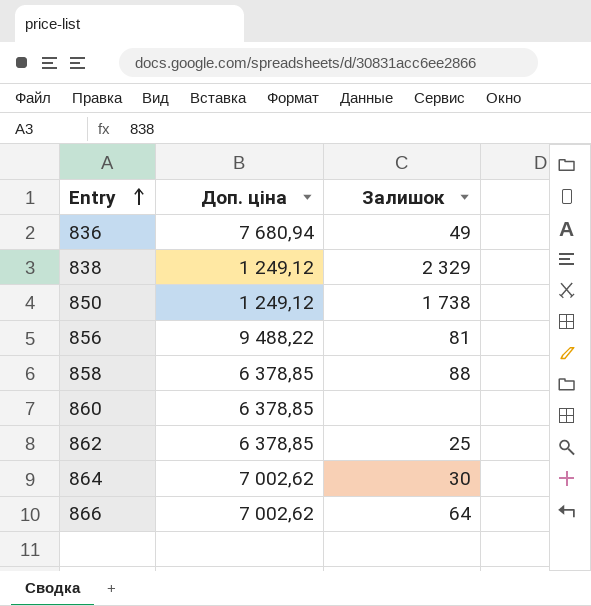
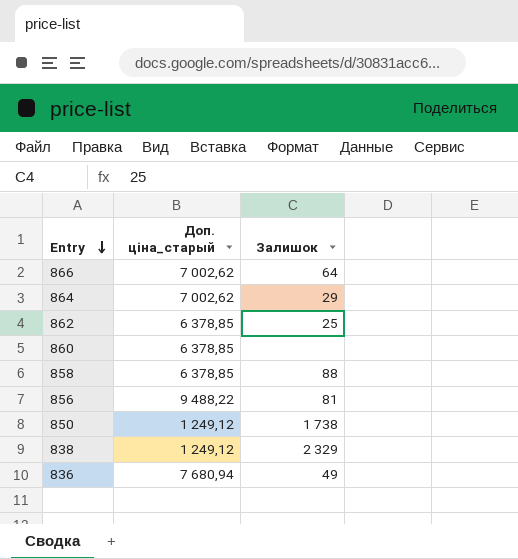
row order: Entry ascending -> Entry descending
column name: Доп. ціна -> Доп. ціна_старый
864 | Залишок: 30 -> 29

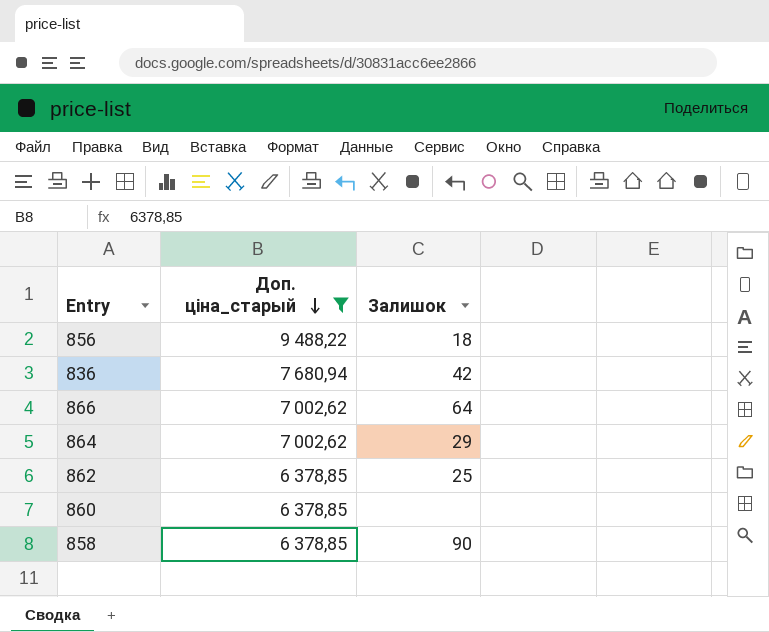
filter: none -> Доп. ціна_старый != 1 249,12
row order: Entry descending -> Доп. ціна_старый descending
856 | Залишок: 81 -> 18
836 | Залишок: 49 -> 42
858 | Залишок: 88 -> 90

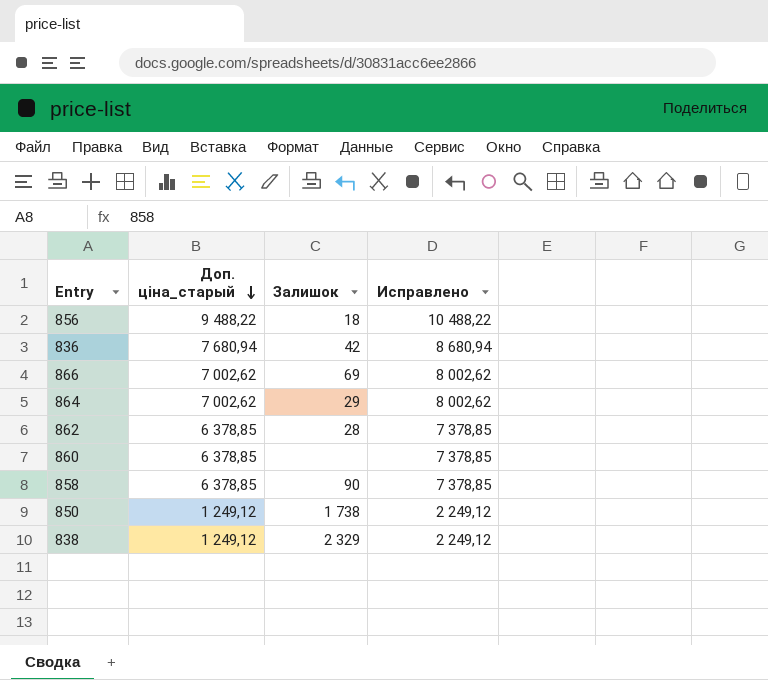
filter: Доп. ціна_старый != 1 249,12 -> none
column Исправлено | formula: none -> [Доп. ціна_старый] + 1000
866 | Залишок: 64 -> 69
862 | Залишок: 25 -> 28

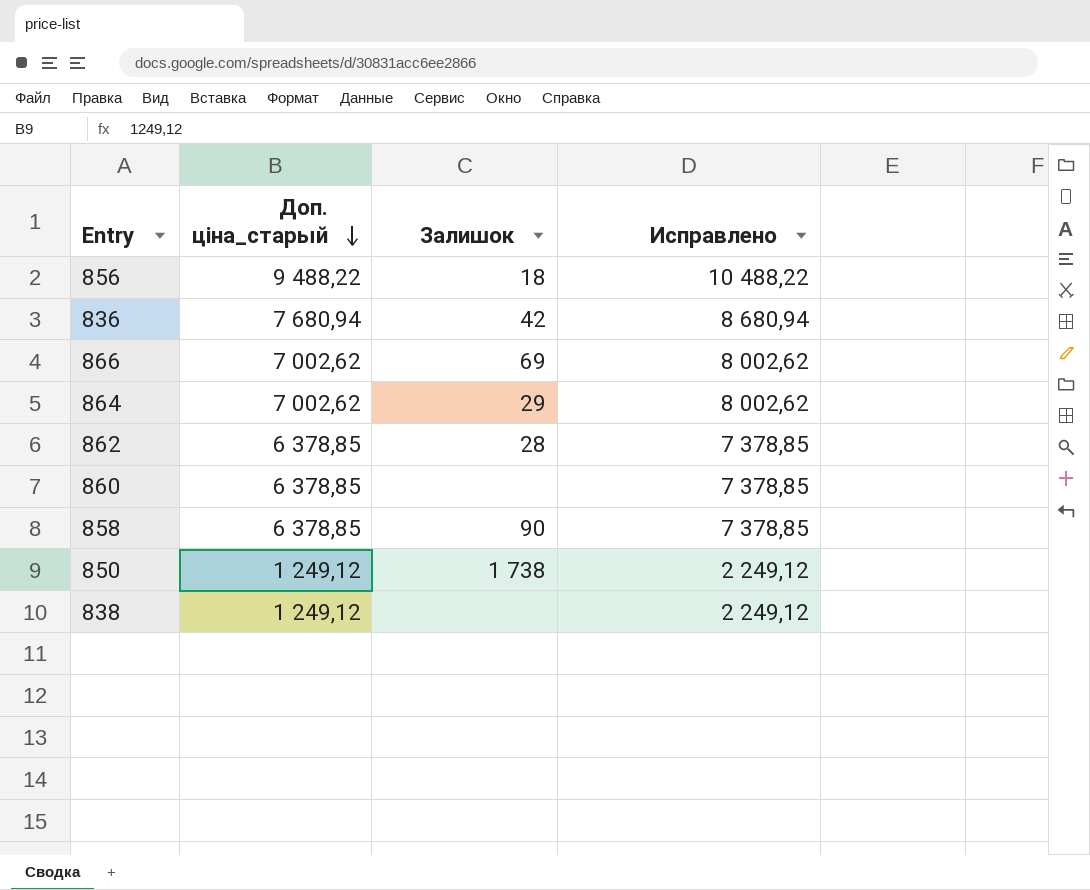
838 | Залишок: 2 329 -> none

